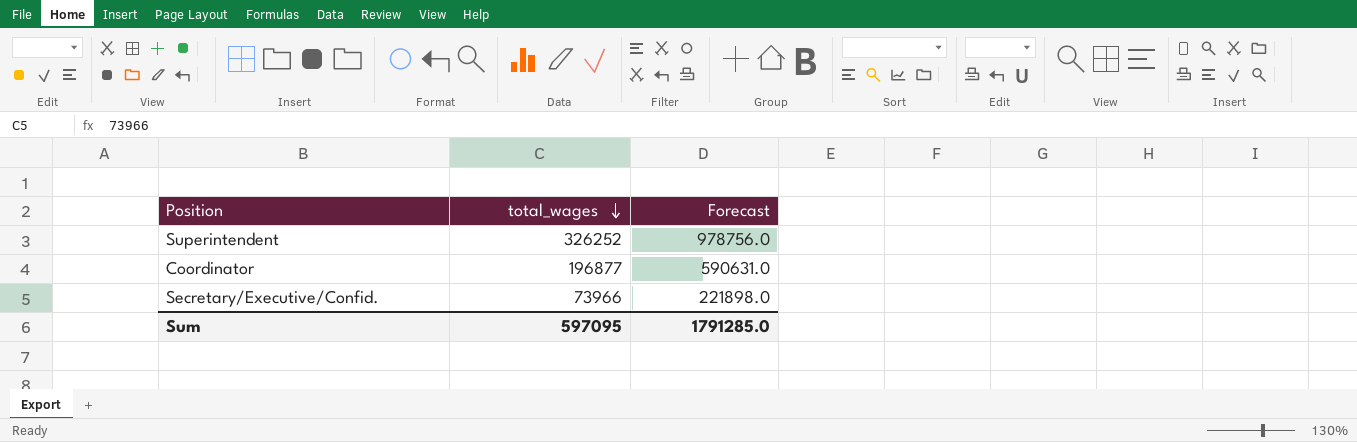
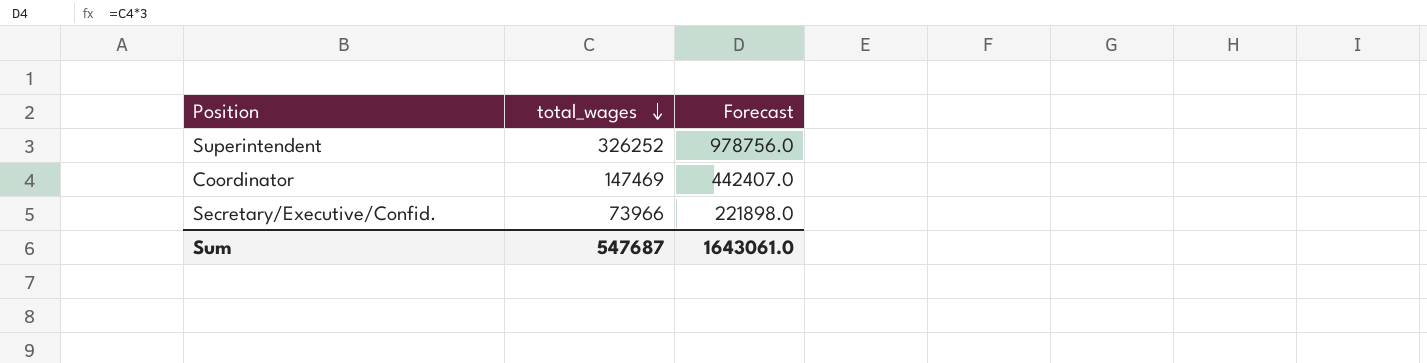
Coordinator | total_wages: 196877 -> 147469
Coordinator | Forecast: 590631.0 -> 442407.0
Sum | total_wages: 597095 -> 547687
Sum | Forecast: 1791285.0 -> 1643061.0

